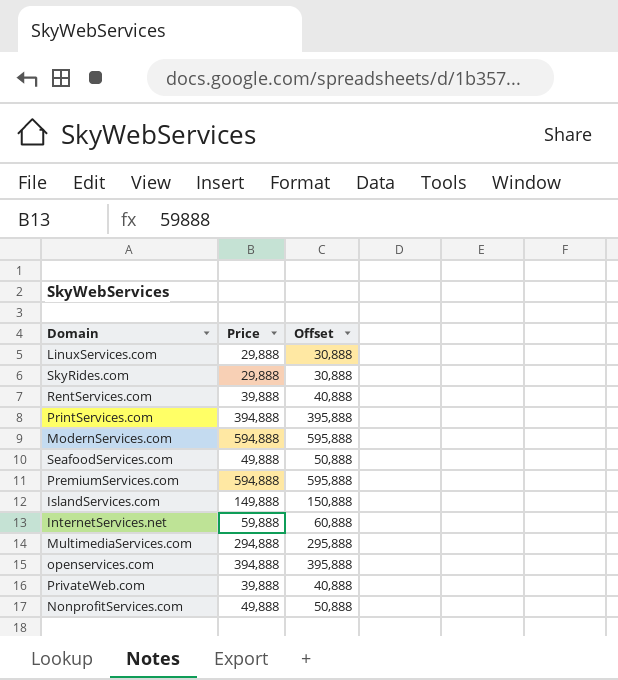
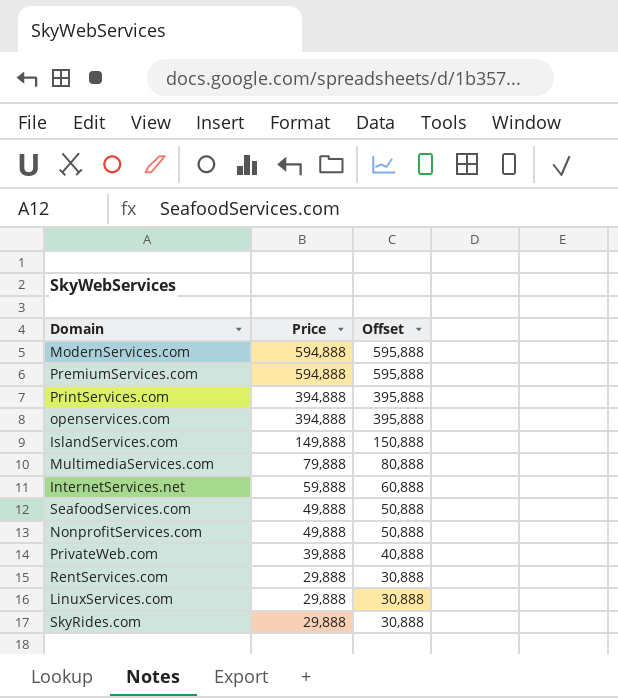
row order: none -> Price descending
MultimediaServices.com | Price: 294,888 -> 79,888
MultimediaServices.com | Offset: 295,888 -> 80,888
RentServices.com | Price: 39,888 -> 29,888
RentServices.com | Offset: 40,888 -> 30,888

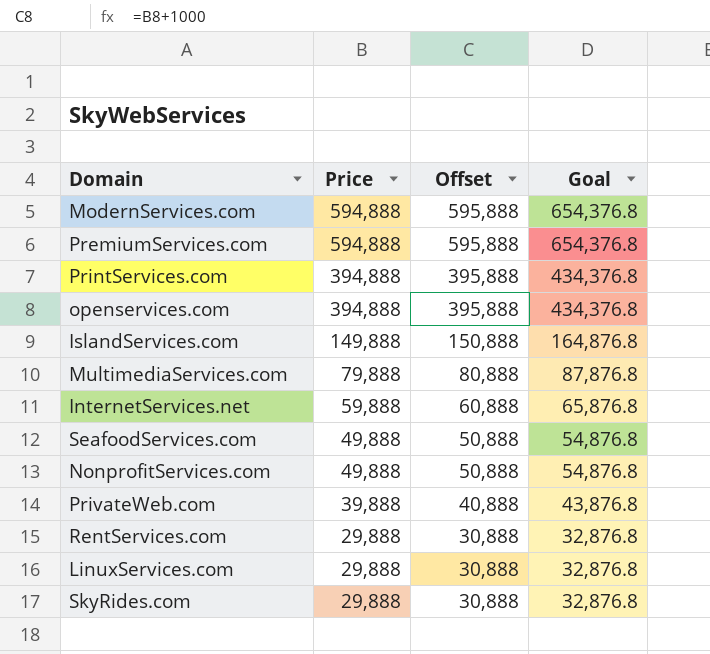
column Goal | formula: none -> [Price] * 1.1

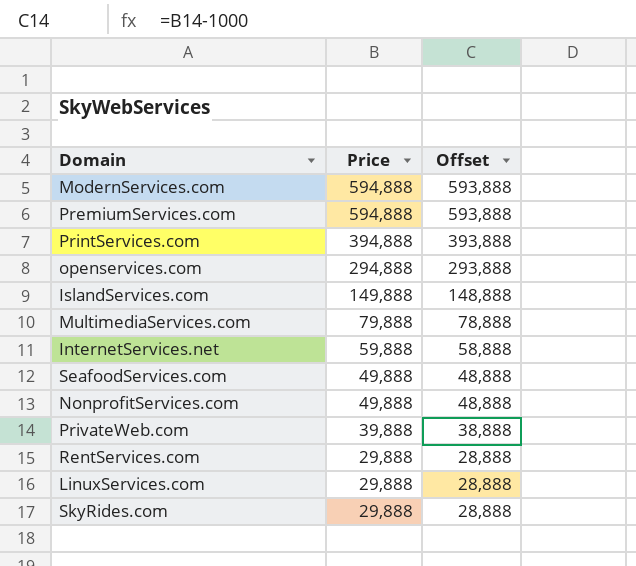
column Goal | formula: [Price] * 1.1 -> none
column Offset | formula: [Price] + 1000 -> [Price] - 1000
openservices.com | Price: 394,888 -> 294,888

